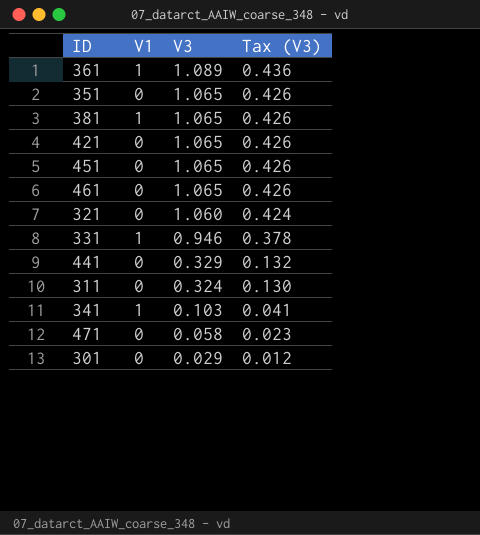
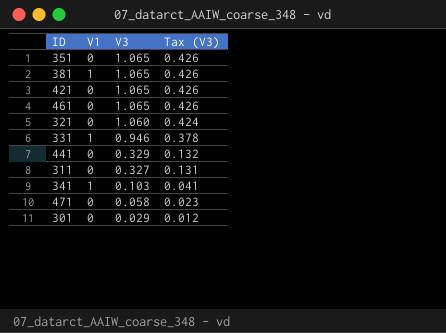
row 361: 1 | 1.089 | 0.436 -> none
row 451: 0 | 1.065 | 0.426 -> none
311 | V3: 0.324 -> 0.327
311 | Tax (V3): 0.130 -> 0.131

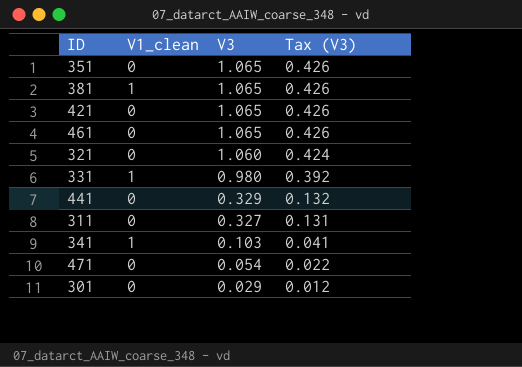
column name: V1 -> V1_clean
331 | V3: 0.946 -> 0.980
331 | Tax (V3): 0.378 -> 0.392
471 | V3: 0.058 -> 0.054
471 | Tax (V3): 0.023 -> 0.022

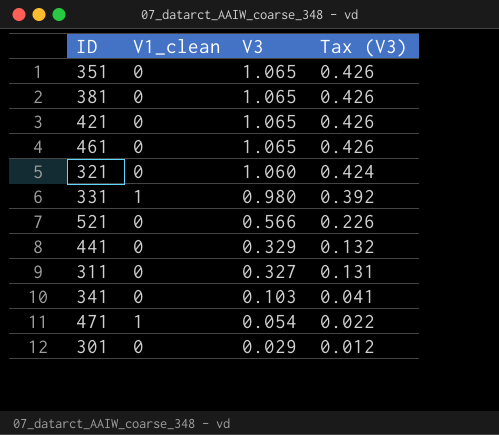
381 | V1_clean: 1 -> 0
row 521: none -> 0 | 0.566 | 0.226
341 | V1_clean: 1 -> 0
471 | V1_clean: 0 -> 1

